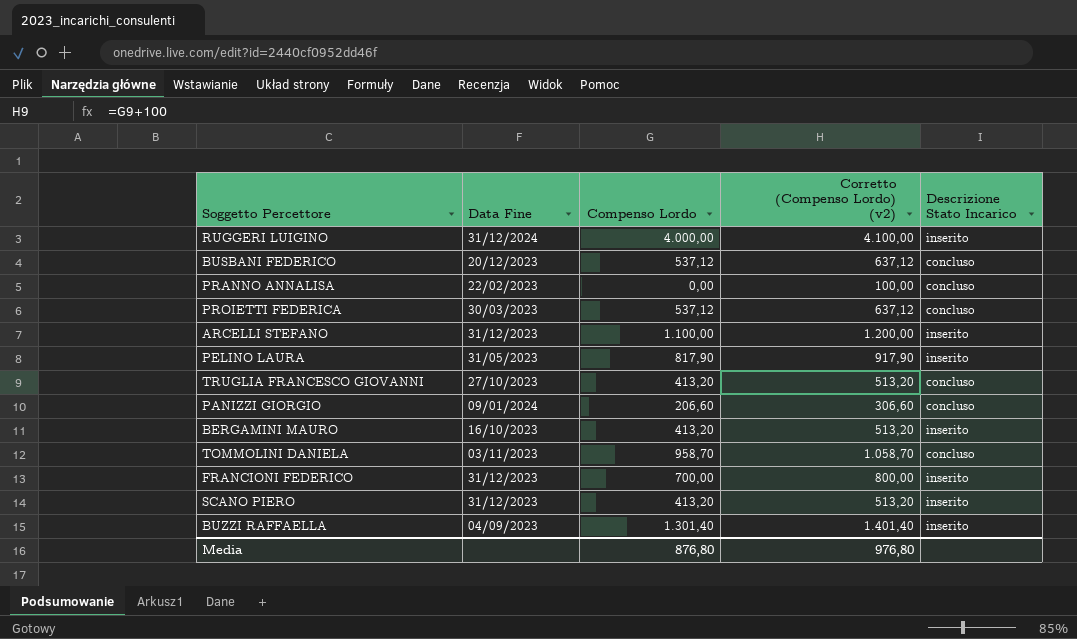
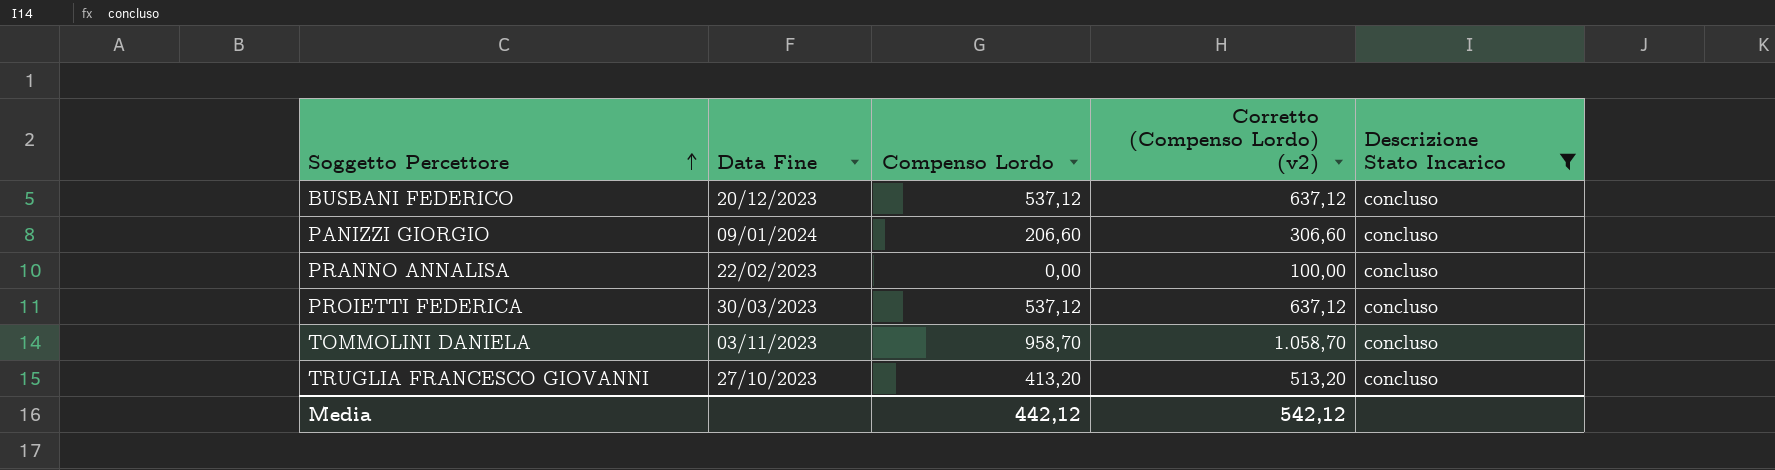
filter: none -> Descrizione Stato Incarico = concluso
row order: none -> Soggetto Percettore ascending
Media | Compenso Lordo: 876,80 -> 442,12
Media | Corretto (Compenso Lordo) (v2): 976,80 -> 542,12

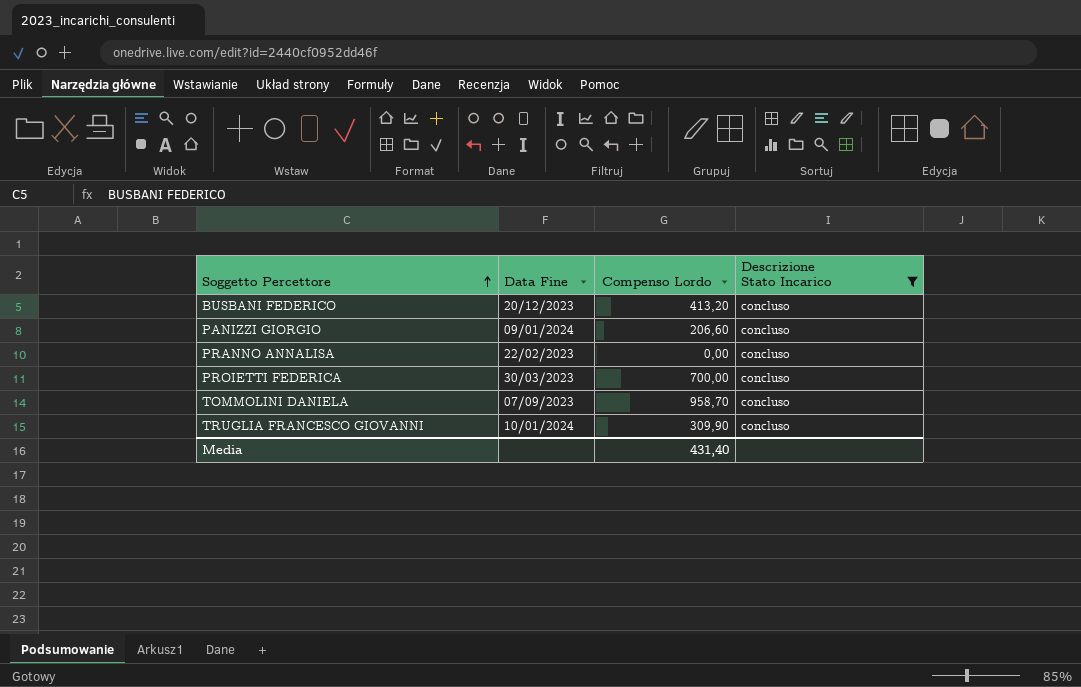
column Corretto (Compenso Lordo) (v2) | formula: [Compenso Lordo] + 100 -> none
BUSBANI FEDERICO | Compenso Lordo: 537,12 -> 413,20
PROIETTI FEDERICA | Compenso Lordo: 537,12 -> 700,00
TOMMOLINI DANIELA | Data Fine: 03/11/2023 -> 07/09/2023
TRUGLIA FRANCESCO GIOVANNI | Data Fine: 27/10/2023 -> 10/01/2024
TRUGLIA FRANCESCO GIOVANNI | Compenso Lordo: 413,20 -> 309,90
Media | Compenso Lordo: 442,12 -> 431,40

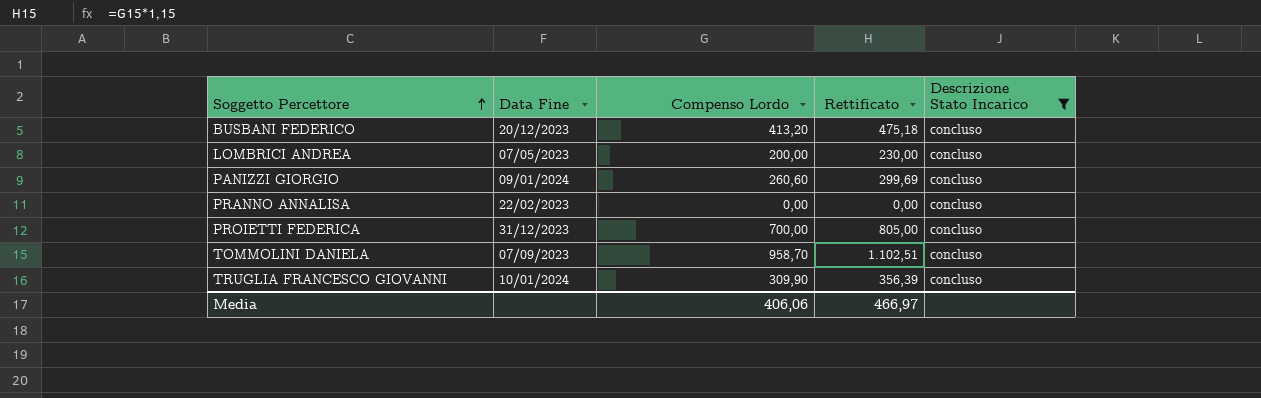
column Rettificato | formula: none -> [Compenso Lordo] * 1,15
row LOMBRICI ANDREA: none -> 07/05/2023 | 200,00 | 230,00 | concluso
PANIZZI GIORGIO | Compenso Lordo: 206,60 -> 260,60
PROIETTI FEDERICA | Data Fine: 30/03/2023 -> 31/12/2023
Media | Compenso Lordo: 431,40 -> 406,06

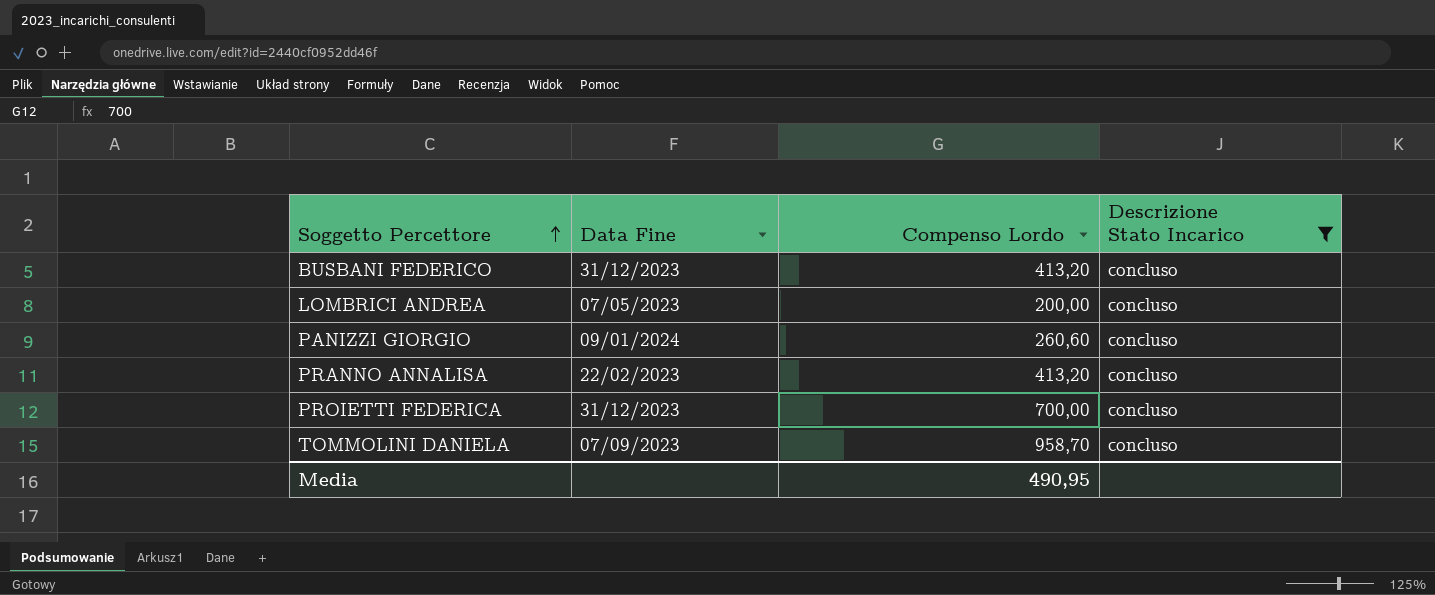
column Rettificato | formula: [Compenso Lordo] * 1,15 -> none
row TRUGLIA FRANCESCO GIOVANNI: 10/01/2024 | 309,90 | 356,39 | concluso -> none
BUSBANI FEDERICO | Data Fine: 20/12/2023 -> 31/12/2023
PRANNO ANNALISA | Compenso Lordo: 0,00 -> 413,20
Media | Compenso Lordo: 406,06 -> 490,95

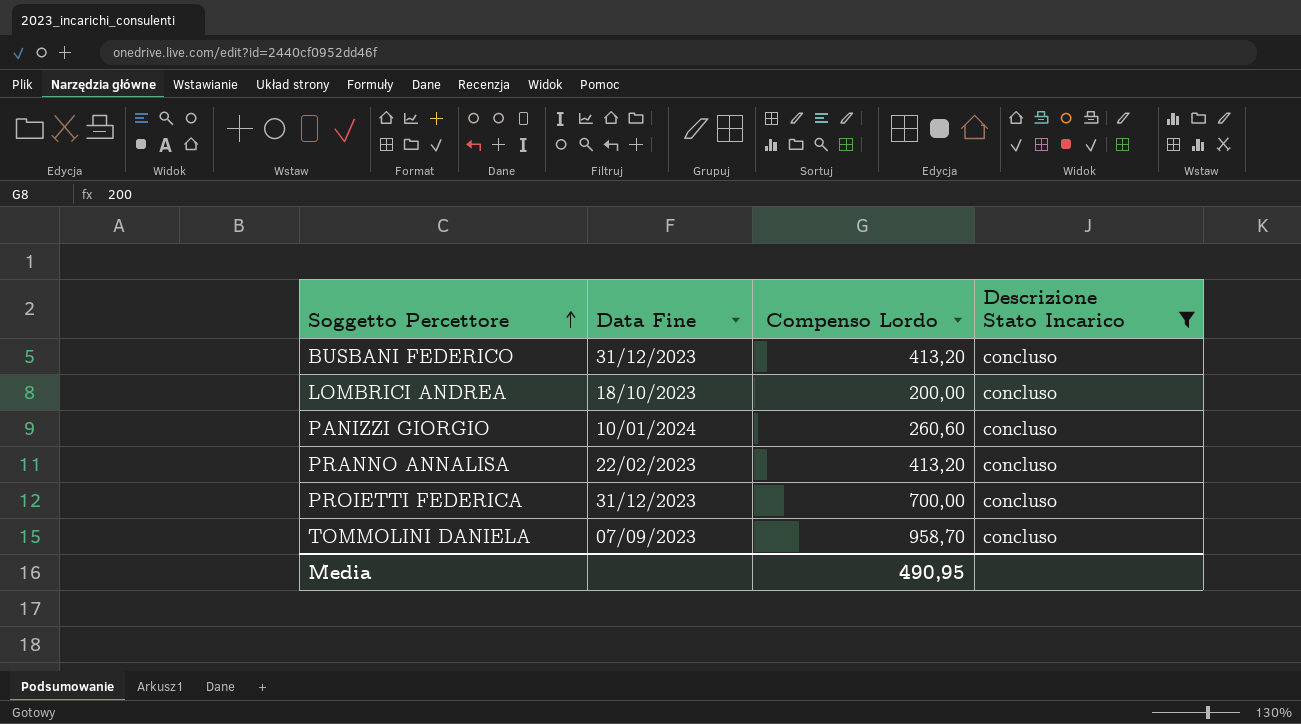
LOMBRICI ANDREA | Data Fine: 07/05/2023 -> 18/10/2023
PANIZZI GIORGIO | Data Fine: 09/01/2024 -> 10/01/2024

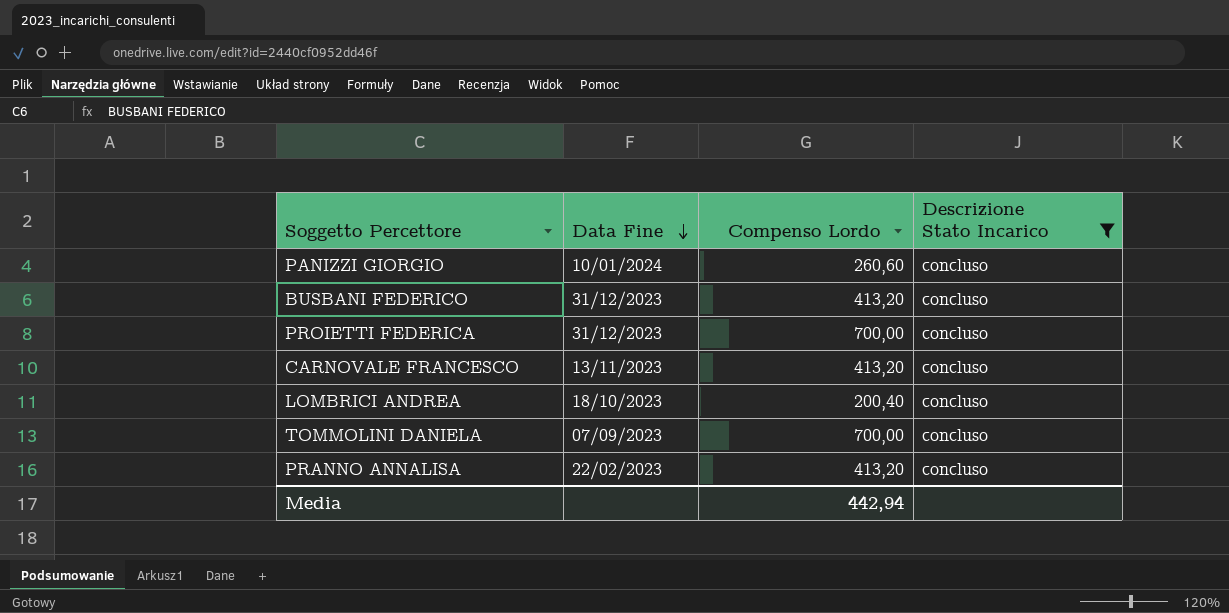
row order: Soggetto Percettore ascending -> Data Fine descending
row CARNOVALE FRANCESCO: none -> 13/11/2023 | 413,20 | concluso
LOMBRICI ANDREA | Compenso Lordo: 200,00 -> 200,40
TOMMOLINI DANIELA | Compenso Lordo: 958,70 -> 700,00
Media | Compenso Lordo: 490,95 -> 442,94

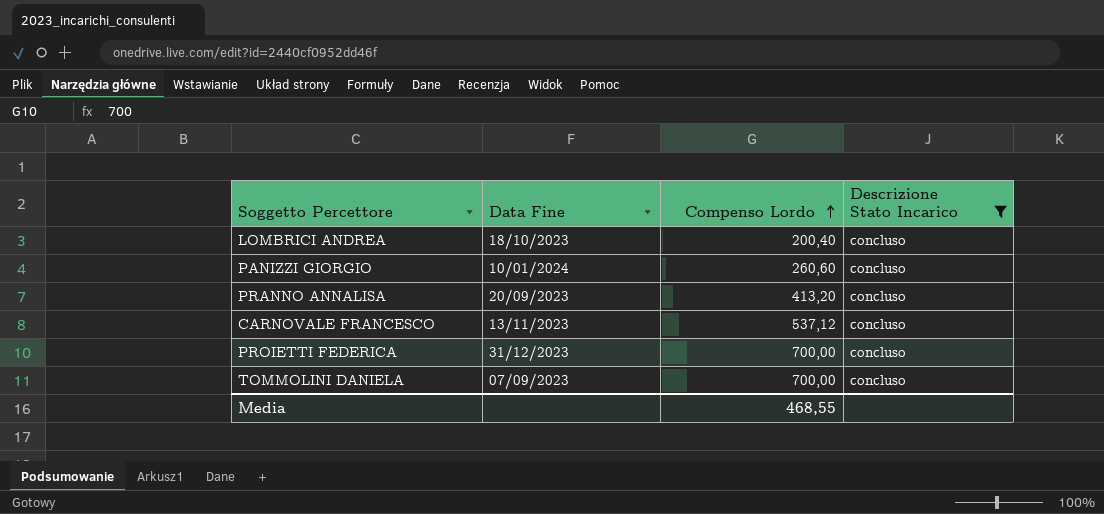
row order: Data Fine descending -> Compenso Lordo ascending
row BUSBANI FEDERICO: 31/12/2023 | 413,20 | concluso -> none
PRANNO ANNALISA | Data Fine: 22/02/2023 -> 20/09/2023
CARNOVALE FRANCESCO | Compenso Lordo: 413,20 -> 537,12
Media | Compenso Lordo: 442,94 -> 468,55

